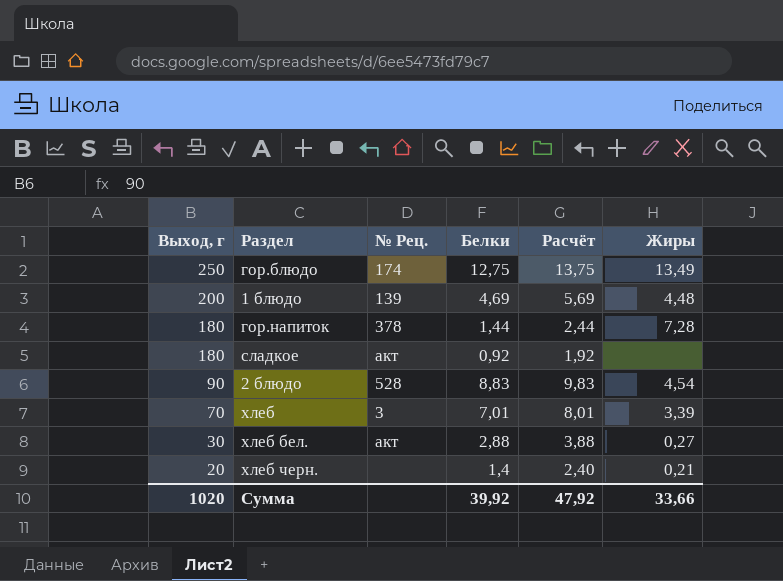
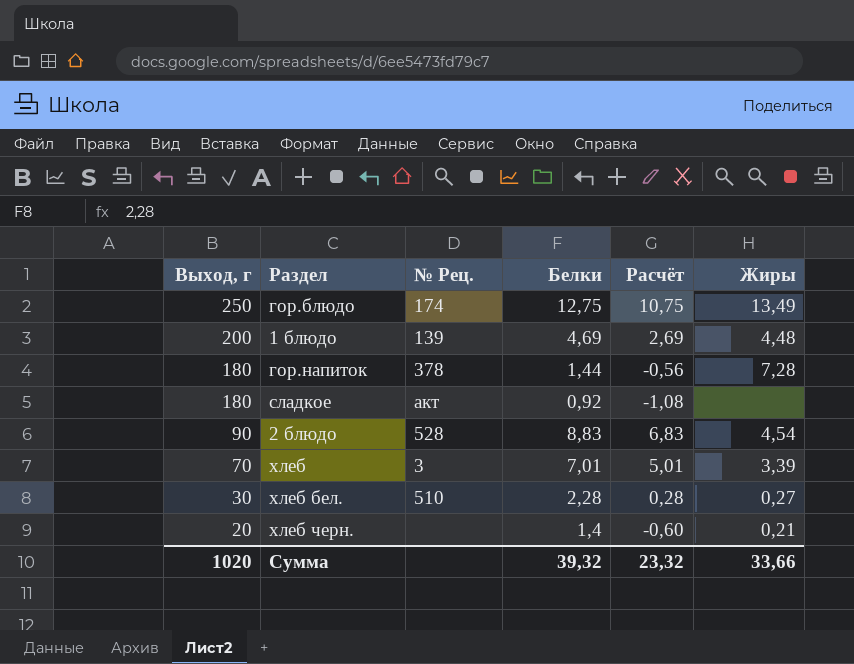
column Расчёт | formula: [Белки] + 1 -> [Белки] - 2
хлеб бел. | № Рец.: акт -> 510
хлеб бел. | Белки: 2,88 -> 2,28
Сумма | Белки: 39,92 -> 39,32
Сумма | Расчёт: 47,92 -> 23,32

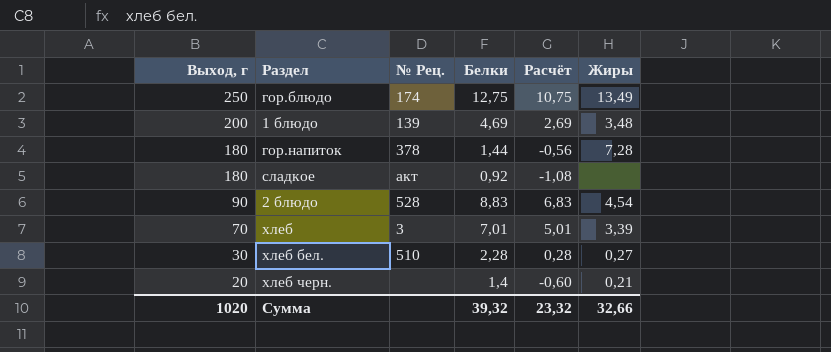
1 блюдо | Жиры: 4,48 -> 3,48
Сумма | Жиры: 33,66 -> 32,66

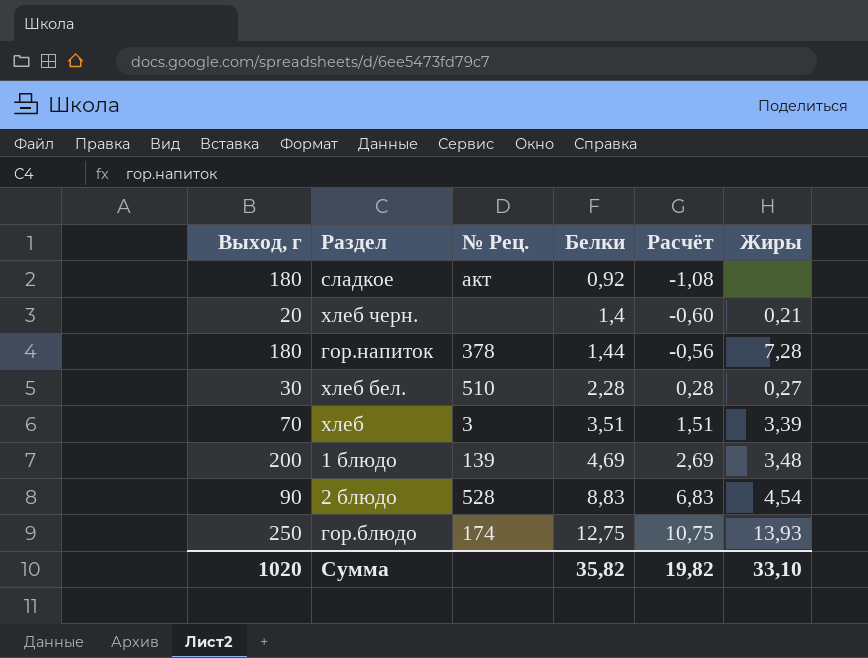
row order: Выход, г descending -> Белки ascending
хлеб | Белки: 7,01 -> 3,51
хлеб | Расчёт: 5,01 -> 1,51
гор.блюдо | Жиры: 13,49 -> 13,93
Сумма | Белки: 39,32 -> 35,82
Сумма | Расчёт: 23,32 -> 19,82
Сумма | Жиры: 32,66 -> 33,10

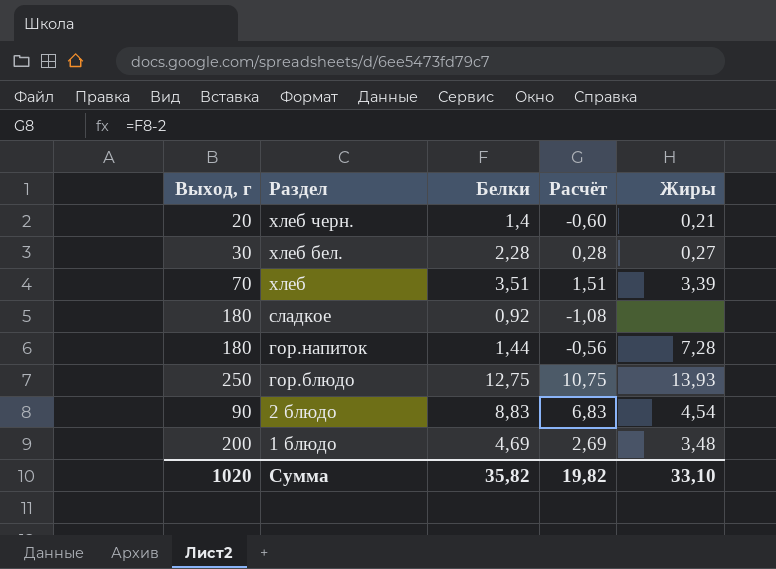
row order: Белки ascending -> Раздел descending
column № Рец. | position: 3 -> none

